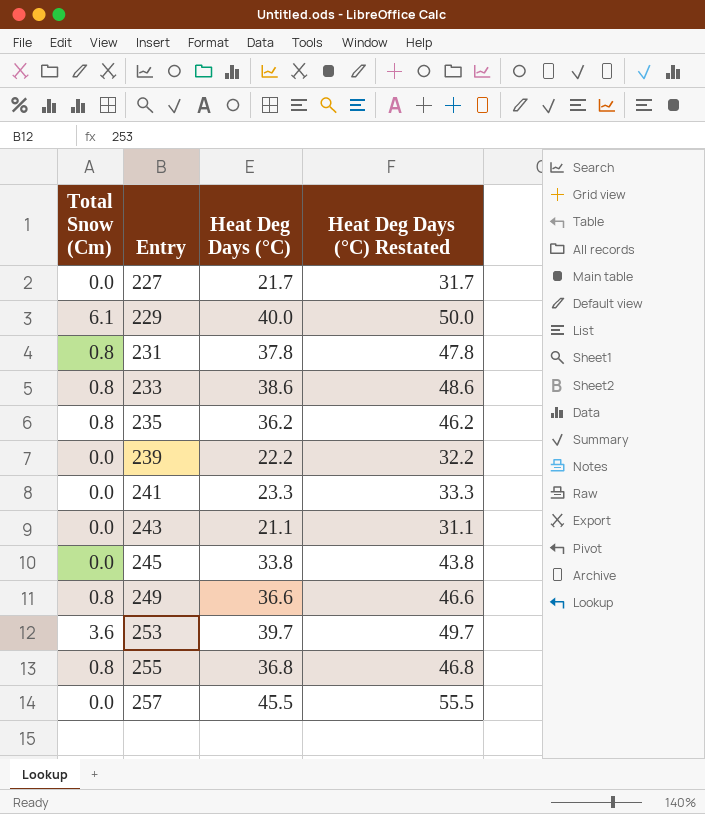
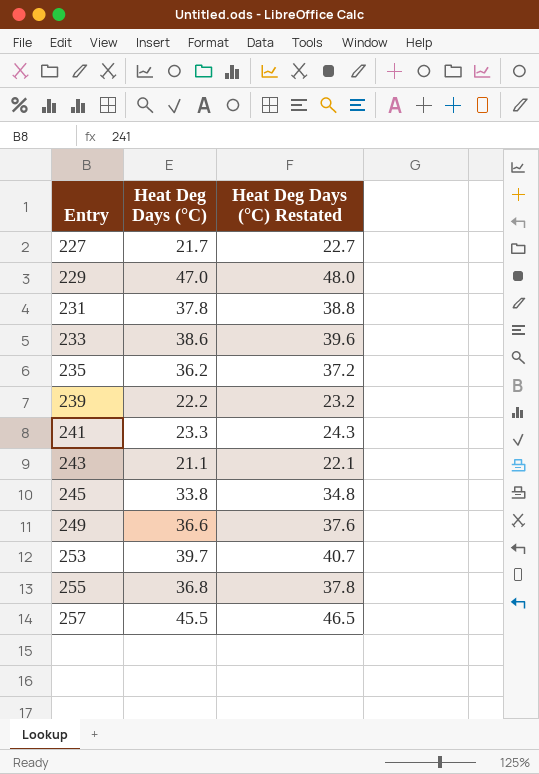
column Total Snow (Cm) | position: 1 -> none
column Heat Deg Days (°C) Restated | formula: [Heat Deg Days (°C)] + 10 -> [Heat Deg Days (°C)] + 1
229 | Heat Deg Days (°C): 40.0 -> 47.0

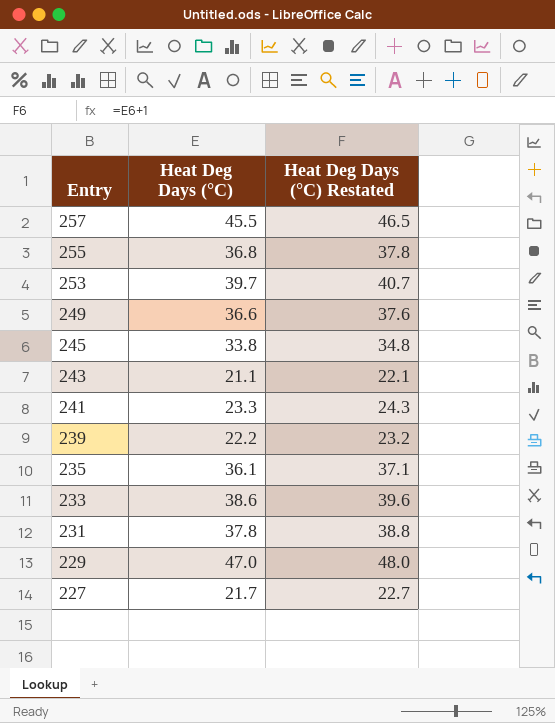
row order: Entry ascending -> Entry descending
235 | Heat Deg Days (°C): 36.2 -> 36.1
235 | Heat Deg Days (°C) Restated: 37.2 -> 37.1

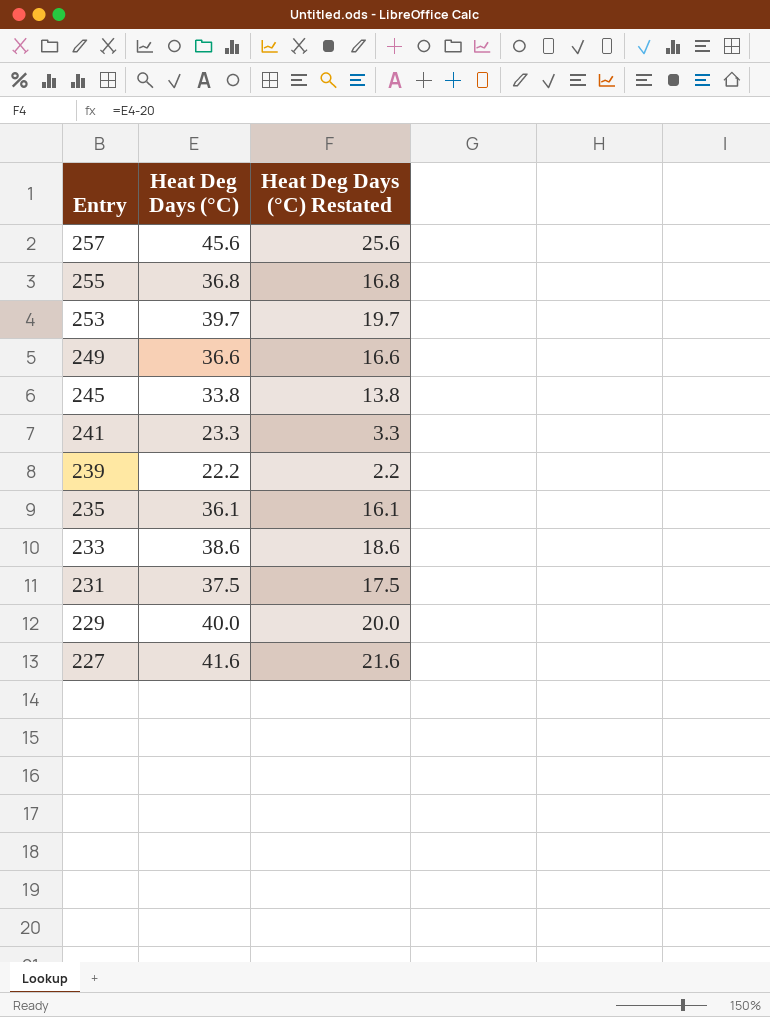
column Heat Deg Days (°C) Restated | formula: [Heat Deg Days (°C)] + 1 -> [Heat Deg Days (°C)] - 20
row 243: 21.1 | 22.1 -> none
257 | Heat Deg Days (°C): 45.5 -> 45.6
231 | Heat Deg Days (°C): 37.8 -> 37.5
229 | Heat Deg Days (°C): 47.0 -> 40.0
227 | Heat Deg Days (°C): 21.7 -> 41.6

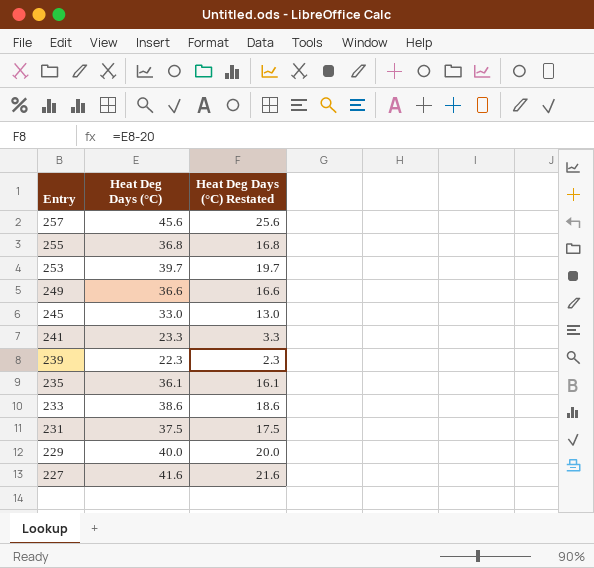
245 | Heat Deg Days (°C): 33.8 -> 33.0
245 | Heat Deg Days (°C) Restated: 13.8 -> 13.0
239 | Heat Deg Days (°C): 22.2 -> 22.3
239 | Heat Deg Days (°C) Restated: 2.2 -> 2.3

